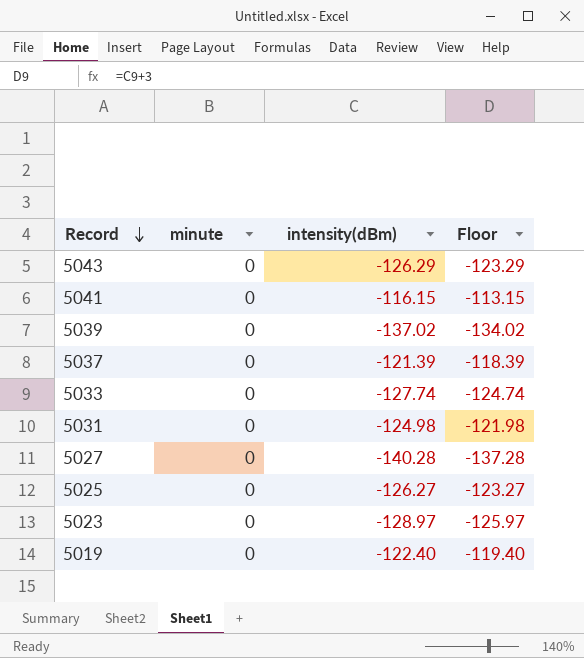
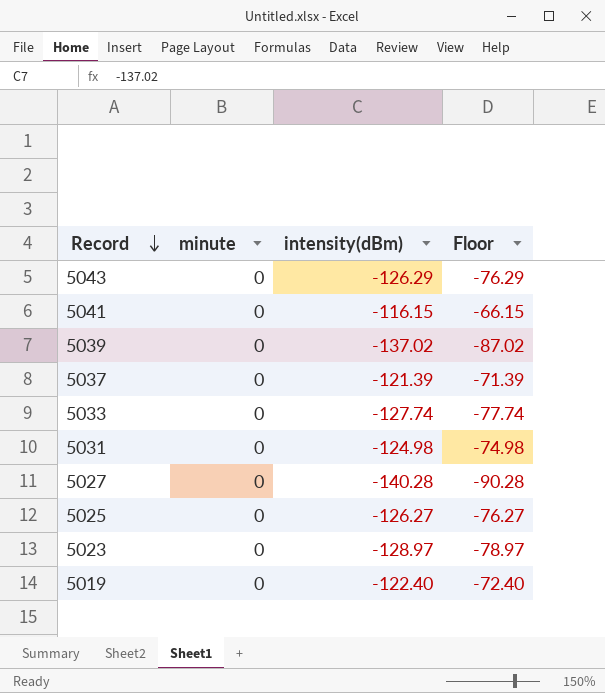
column Floor | formula: [intensity(dBm)] + 3 -> [intensity(dBm)] + 50

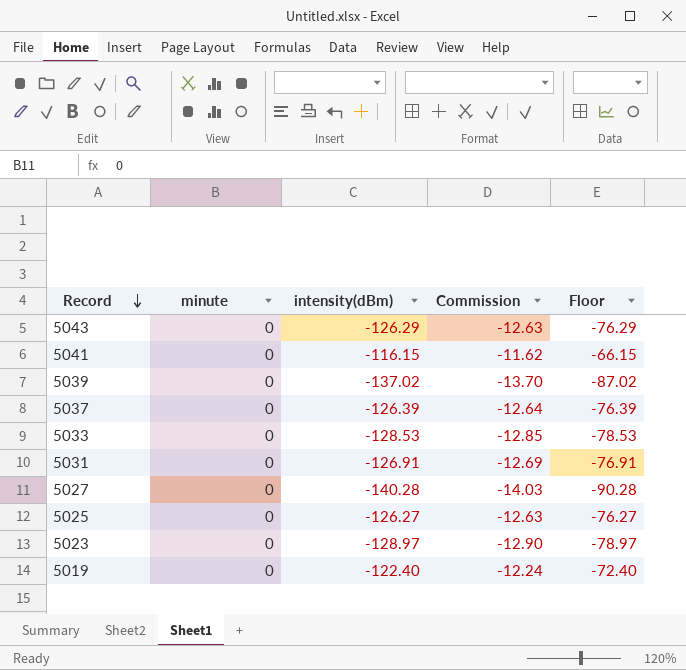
column Commission | formula: none -> [intensity(dBm)] * 0.1
5037 | intensity(dBm): -121.39 -> -126.39
5037 | Floor: -71.39 -> -76.39
5033 | intensity(dBm): -127.74 -> -128.53
5033 | Floor: -77.74 -> -78.53
5031 | intensity(dBm): -124.98 -> -126.91
5031 | Floor: -74.98 -> -76.91

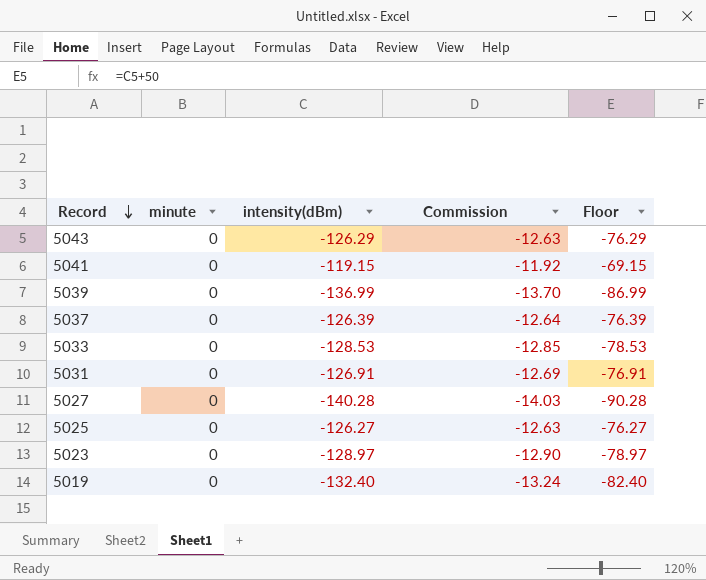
5041 | intensity(dBm): -116.15 -> -119.15
5041 | Commission: -11.62 -> -11.92
5041 | Floor: -66.15 -> -69.15
5039 | intensity(dBm): -137.02 -> -136.99
5039 | Floor: -87.02 -> -86.99
5019 | intensity(dBm): -122.40 -> -132.40
5019 | Commission: -12.24 -> -13.24
5019 | Floor: -72.40 -> -82.40

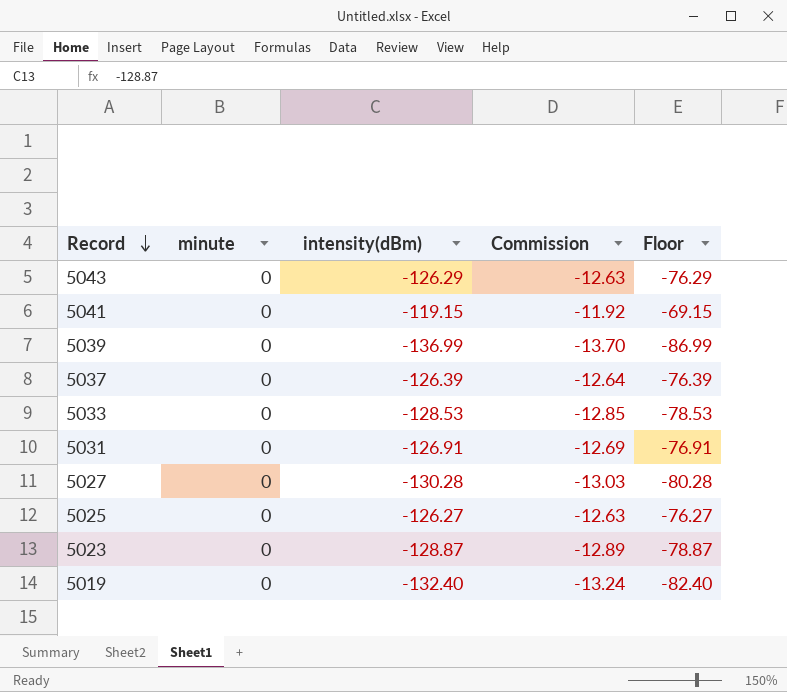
5027 | intensity(dBm): -140.28 -> -130.28
5027 | Commission: -14.03 -> -13.03
5027 | Floor: -90.28 -> -80.28
5023 | intensity(dBm): -128.97 -> -128.87
5023 | Commission: -12.90 -> -12.89
5023 | Floor: -78.97 -> -78.87

